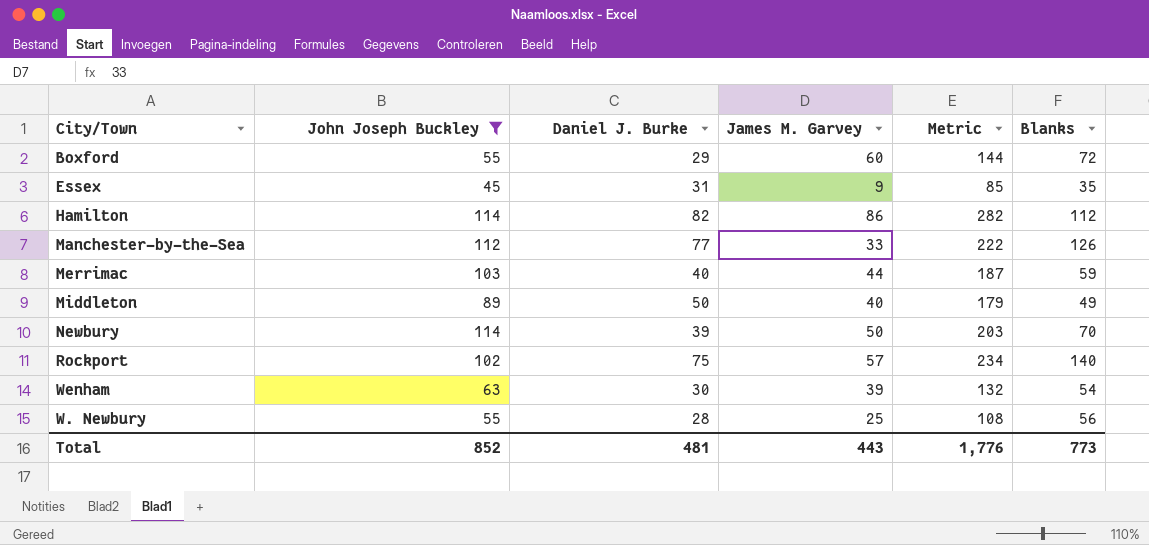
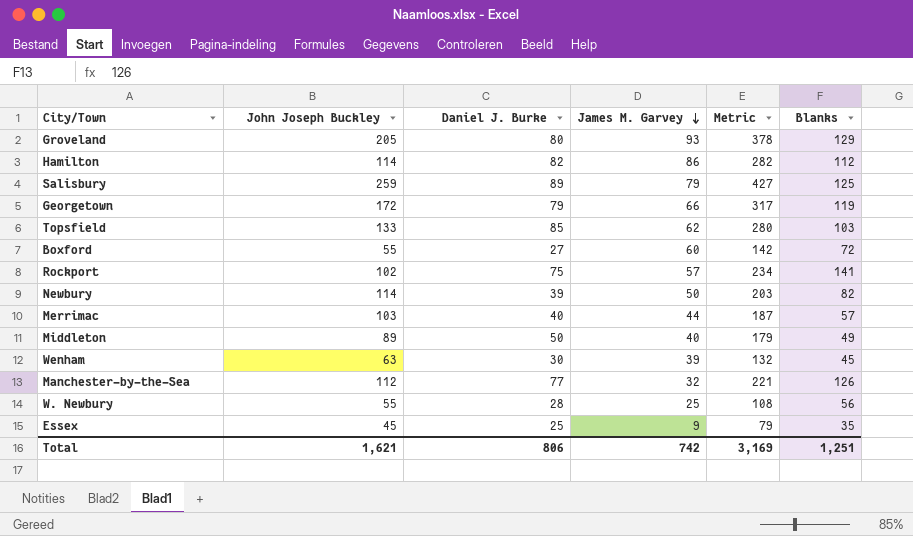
filter: John Joseph Buckley <= 114 -> none
row order: none -> James M. Garvey descending
Boxford | Daniel J. Burke: 29 -> 27
Boxford | Metric: 144 -> 142
Rockport | Blanks: 140 -> 141
Newbury | Blanks: 70 -> 82
Merrimac | Blanks: 59 -> 57
Wenham | Blanks: 54 -> 45
Manchester-by-the-Sea | James M. Garvey: 33 -> 32
Manchester-by-the-Sea | Metric: 222 -> 221
Essex | Daniel J. Burke: 31 -> 25
Essex | Metric: 85 -> 79
Total | John Joseph Buckley: 852 -> 1,621
Total | Daniel J. Burke: 481 -> 806
Total | James M. Garvey: 443 -> 742
Total | Metric: 1,776 -> 3,169
Total | Blanks: 773 -> 1,251

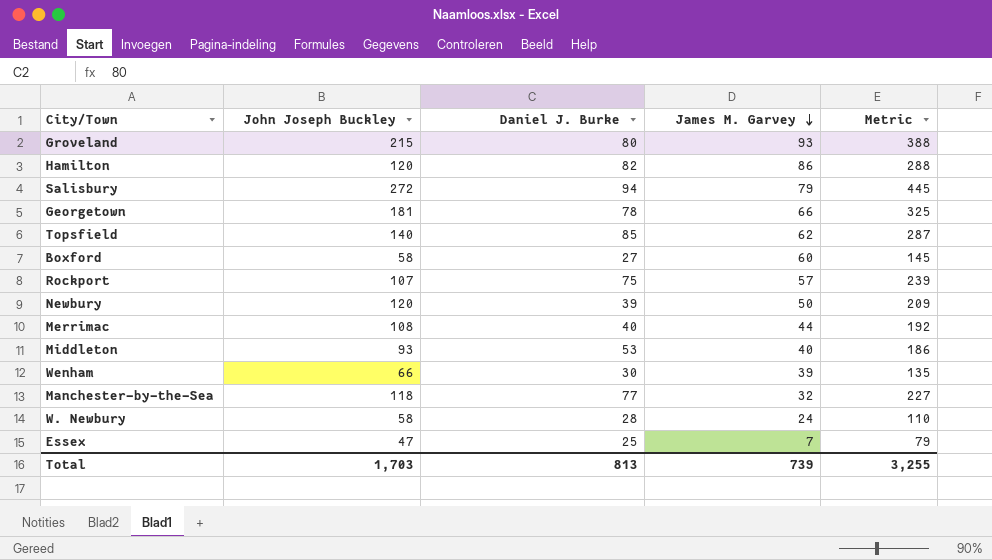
column Blanks | position: 6 -> none
Groveland | John Joseph Buckley: 205 -> 215
Groveland | Metric: 378 -> 388
Hamilton | John Joseph Buckley: 114 -> 120
Hamilton | Metric: 282 -> 288
Salisbury | John Joseph Buckley: 259 -> 272
Salisbury | Daniel J. Burke: 89 -> 94
Salisbury | Metric: 427 -> 445
Georgetown | John Joseph Buckley: 172 -> 181
Georgetown | Daniel J. Burke: 79 -> 78
Georgetown | Metric: 317 -> 325
Topsfield | John Joseph Buckley: 133 -> 140
Topsfield | Metric: 280 -> 287
Boxford | John Joseph Buckley: 55 -> 58
Boxford | Metric: 142 -> 145
Rockport | John Joseph Buckley: 102 -> 107
Rockport | Metric: 234 -> 239
Newbury | John Joseph Buckley: 114 -> 120
Newbury | Metric: 203 -> 209
Merrimac | John Joseph Buckley: 103 -> 108
Merrimac | Metric: 187 -> 192
Middleton | John Joseph Buckley: 89 -> 93
Middleton | Daniel J. Burke: 50 -> 53
Middleton | Metric: 179 -> 186
Wenham | John Joseph Buckley: 63 -> 66
Wenham | Metric: 132 -> 135
Manchester-by-the-Sea | John Joseph Buckley: 112 -> 118
Manchester-by-the-Sea | Metric: 221 -> 227
W. Newbury | John Joseph Buckley: 55 -> 58
W. Newbury | James M. Garvey: 25 -> 24
W. Newbury | Metric: 108 -> 110
Essex | John Joseph Buckley: 45 -> 47
Essex | James M. Garvey: 9 -> 7
Total | John Joseph Buckley: 1,621 -> 1,703
Total | Daniel J. Burke: 806 -> 813
Total | James M. Garvey: 742 -> 739
Total | Metric: 3,169 -> 3,255

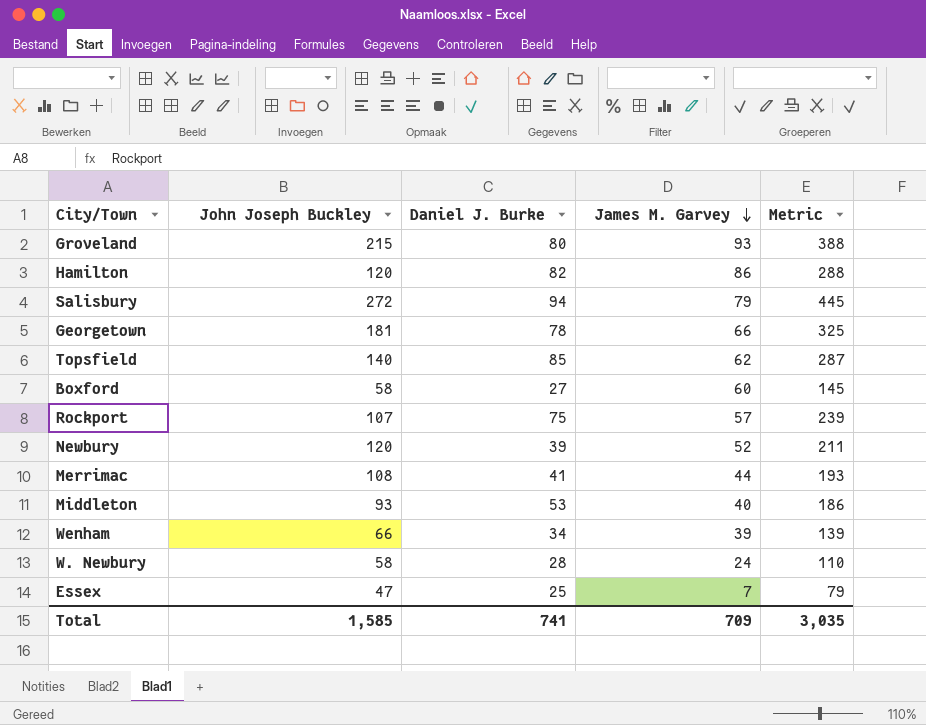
row Manchester-by-the-Sea: 118 | 77 | 32 | 227 -> none
Newbury | James M. Garvey: 50 -> 52
Newbury | Metric: 209 -> 211
Merrimac | Daniel J. Burke: 40 -> 41
Merrimac | Metric: 192 -> 193
Wenham | Daniel J. Burke: 30 -> 34
Wenham | Metric: 135 -> 139
Total | John Joseph Buckley: 1,703 -> 1,585
Total | Daniel J. Burke: 813 -> 741
Total | James M. Garvey: 739 -> 709
Total | Metric: 3,255 -> 3,035

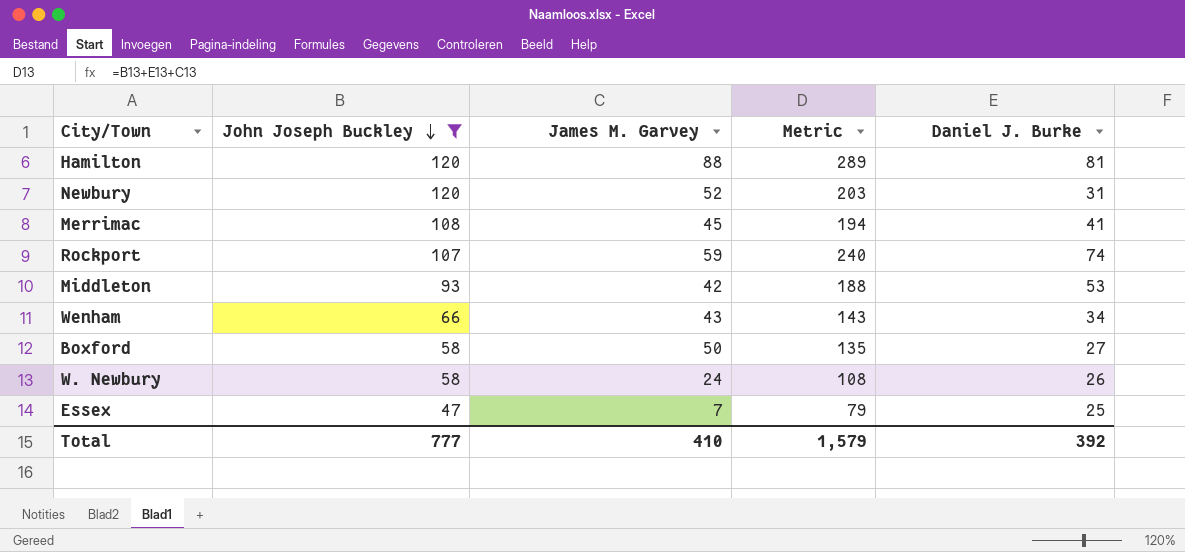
filter: none -> John Joseph Buckley <= 120
row order: James M. Garvey descending -> John Joseph Buckley descending
column Daniel J. Burke | position: 3 -> 5
Hamilton | James M. Garvey: 86 -> 88
Hamilton | Metric: 288 -> 289
Hamilton | Daniel J. Burke: 82 -> 81
Newbury | Metric: 211 -> 203
Newbury | Daniel J. Burke: 39 -> 31
Merrimac | James M. Garvey: 44 -> 45
Merrimac | Metric: 193 -> 194
Rockport | James M. Garvey: 57 -> 59
Rockport | Metric: 239 -> 240
Rockport | Daniel J. Burke: 75 -> 74
Middleton | James M. Garvey: 40 -> 42
Middleton | Metric: 186 -> 188
Wenham | James M. Garvey: 39 -> 43
Wenham | Metric: 139 -> 143
Boxford | James M. Garvey: 60 -> 50
Boxford | Metric: 145 -> 135
W. Newbury | Metric: 110 -> 108
W. Newbury | Daniel J. Burke: 28 -> 26
Total | John Joseph Buckley: 1,585 -> 777
Total | James M. Garvey: 709 -> 410
Total | Metric: 3,035 -> 1,579
Total | Daniel J. Burke: 741 -> 392

